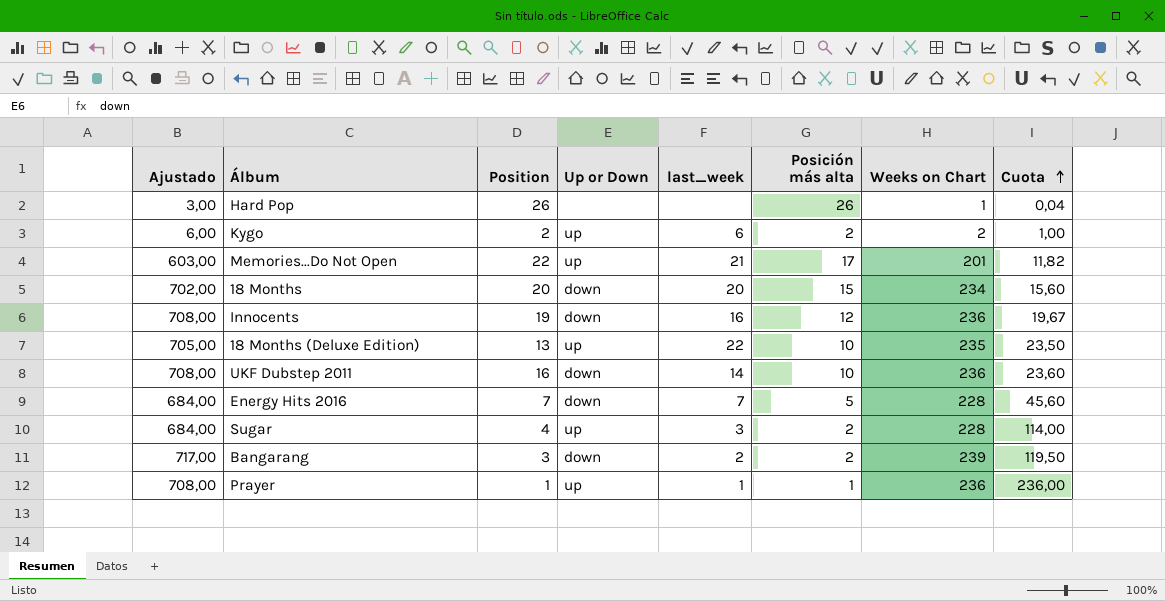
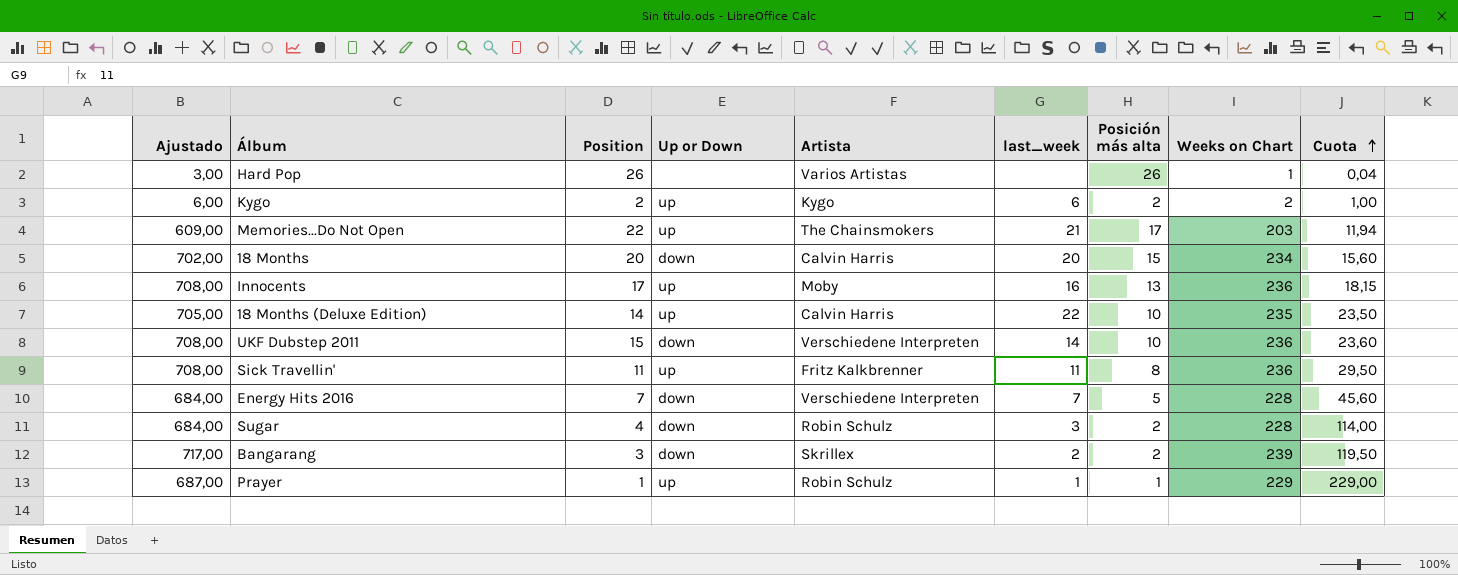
column Artista | position: none -> 5
Memories...Do Not Open | Ajustado: 603,00 -> 609,00
Memories...Do Not Open | Weeks on Chart: 201 -> 203
Memories...Do Not Open | Cuota: 11,82 -> 11,94
Innocents | Position: 19 -> 17
Innocents | Up or Down: down -> up
Innocents | Posición más alta: 12 -> 13
Innocents | Cuota: 19,67 -> 18,15
18 Months (Deluxe Edition) | Position: 13 -> 14
UKF Dubstep 2011 | Position: 16 -> 15
row Sick Travellin': none -> 708,00 | 11 | up | Fritz Kalkbrenner | 11 | 8 | 236 | 29,50
Sugar | Up or Down: up -> down
Prayer | Ajustado: 708,00 -> 687,00
Prayer | Weeks on Chart: 236 -> 229
Prayer | Cuota: 236,00 -> 229,00

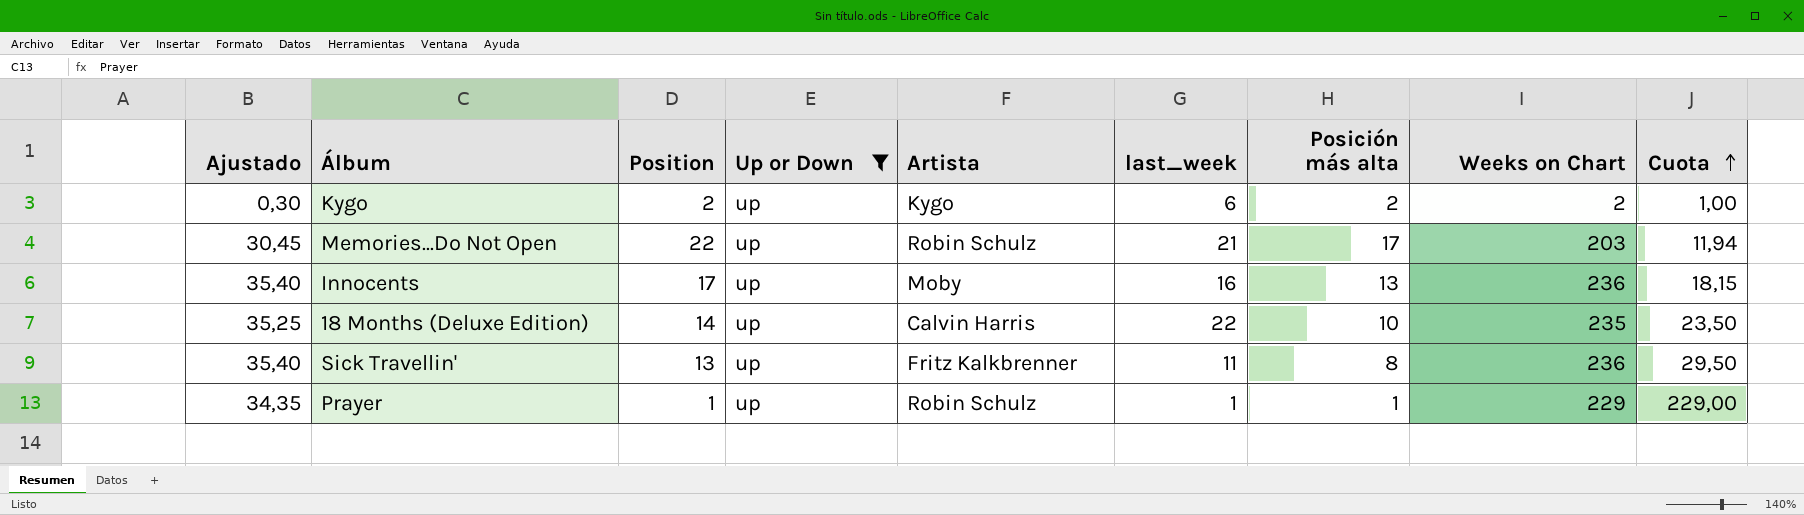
filter: none -> Up or Down = up
column Ajustado | formula: [Weeks on Chart] * 3 -> [Weeks on Chart] * 0,15
Memories...Do Not Open | Artista: The Chainsmokers -> Robin Schulz
Sick Travellin' | Position: 11 -> 13

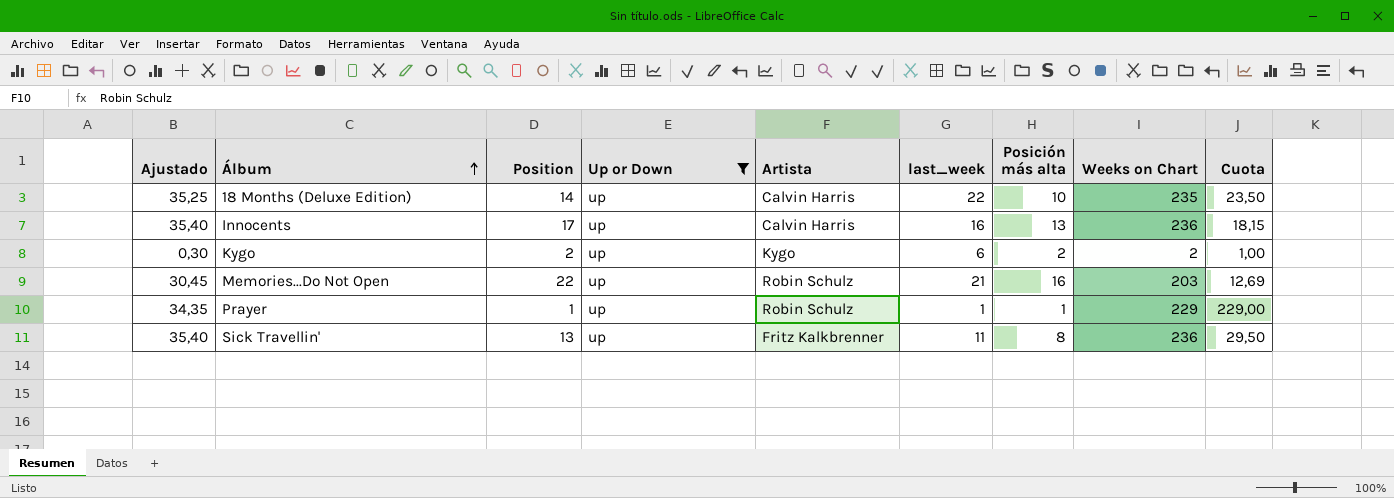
row order: Cuota ascending -> Álbum ascending
Innocents | Artista: Moby -> Calvin Harris
Memories...Do Not Open | Posición más alta: 17 -> 16
Memories...Do Not Open | Cuota: 11,94 -> 12,69

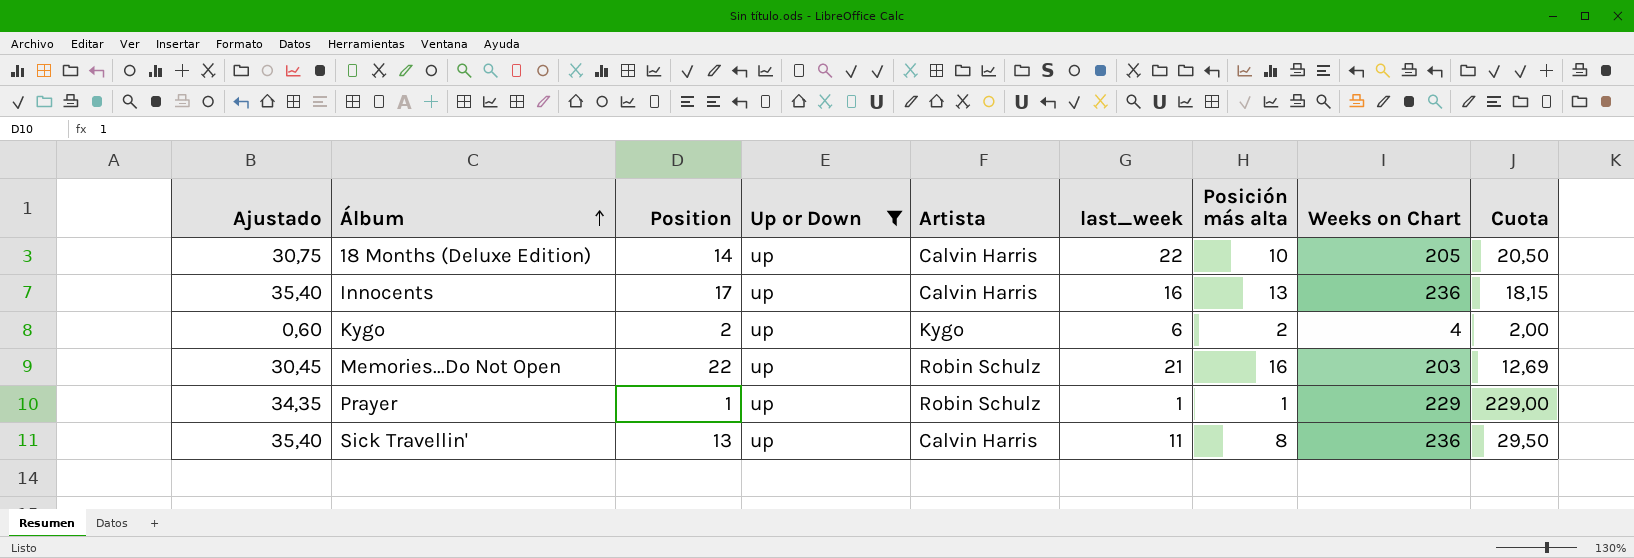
18 Months (Deluxe Edition) | Ajustado: 35,25 -> 30,75
18 Months (Deluxe Edition) | Weeks on Chart: 235 -> 205
18 Months (Deluxe Edition) | Cuota: 23,50 -> 20,50
Kygo | Ajustado: 0,30 -> 0,60
Kygo | Weeks on Chart: 2 -> 4
Kygo | Cuota: 1,00 -> 2,00
Sick Travellin' | Artista: Fritz Kalkbrenner -> Calvin Harris

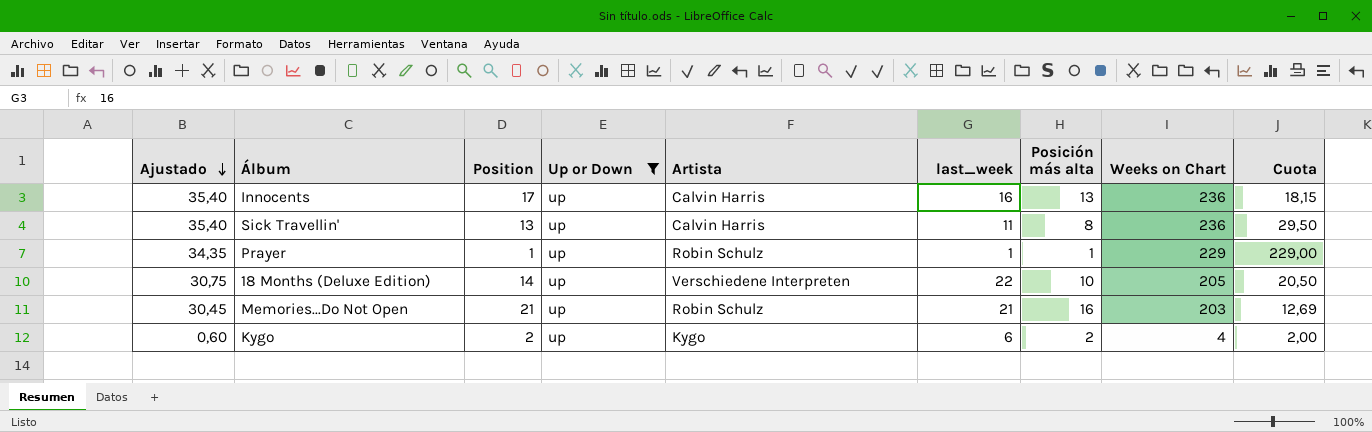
row order: Álbum ascending -> Ajustado descending
18 Months (Deluxe Edition) | Artista: Calvin Harris -> Verschiedene Interpreten
Memories...Do Not Open | Position: 22 -> 21

